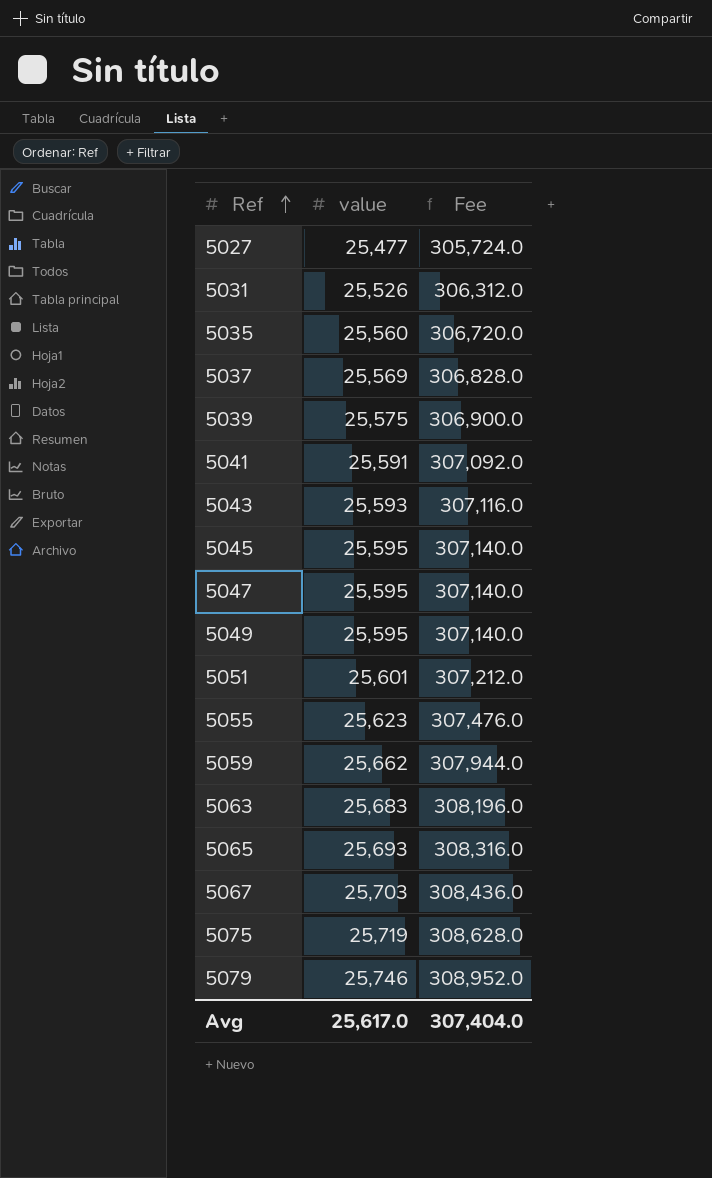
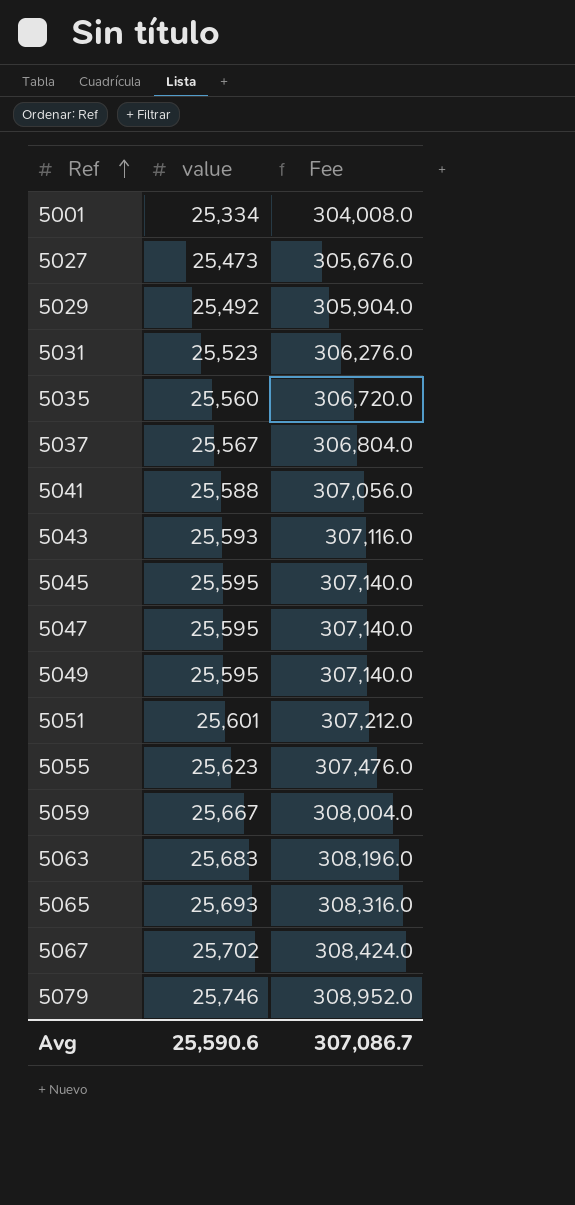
row 5039: 25,575 | 306,900.0 -> none
row 5075: 25,719 | 308,628.0 -> none
row 5001: none -> 25,334 | 304,008.0
5027 | value: 25,477 -> 25,473
5027 | Fee: 305,724.0 -> 305,676.0
row 5029: none -> 25,492 | 305,904.0
5031 | value: 25,526 -> 25,523
5031 | Fee: 306,312.0 -> 306,276.0
5037 | value: 25,569 -> 25,567
5037 | Fee: 306,828.0 -> 306,804.0
5041 | value: 25,591 -> 25,588
5041 | Fee: 307,092.0 -> 307,056.0
5059 | value: 25,662 -> 25,667
5059 | Fee: 307,944.0 -> 308,004.0
5067 | value: 25,703 -> 25,702
5067 | Fee: 308,436.0 -> 308,424.0
Avg | value: 25,617.0 -> 25,590.6
Avg | Fee: 307,404.0 -> 307,086.7

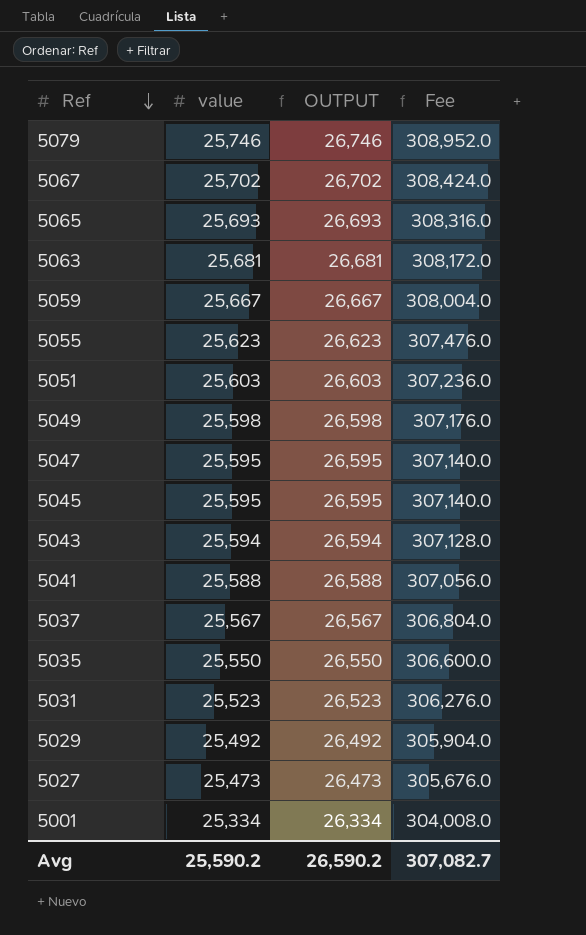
row order: Ref ascending -> Ref descending
column OUTPUT | formula: none -> [value] + 1000
5063 | value: 25,683 -> 25,681
5063 | Fee: 308,196.0 -> 308,172.0
5051 | value: 25,601 -> 25,603
5051 | Fee: 307,212.0 -> 307,236.0
5049 | value: 25,595 -> 25,598
5049 | Fee: 307,140.0 -> 307,176.0
5043 | value: 25,593 -> 25,594
5043 | Fee: 307,116.0 -> 307,128.0
5035 | value: 25,560 -> 25,550
5035 | Fee: 306,720.0 -> 306,600.0
Avg | value: 25,590.6 -> 25,590.2
Avg | Fee: 307,086.7 -> 307,082.7

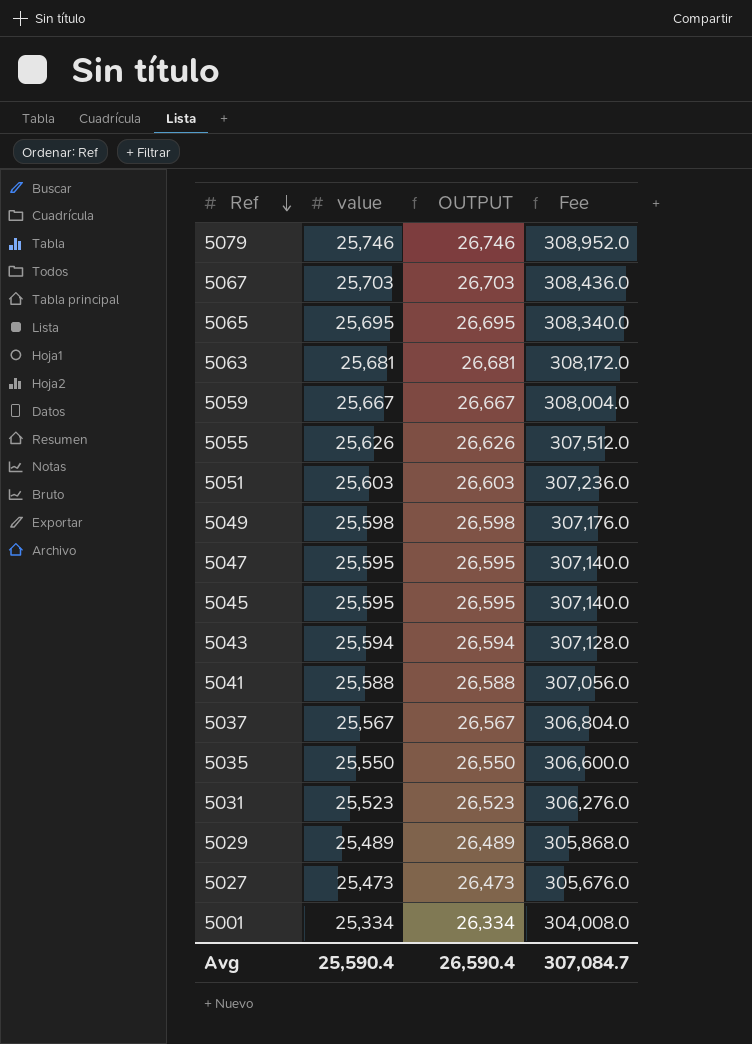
5067 | value: 25,702 -> 25,703
5067 | OUTPUT: 26,702 -> 26,703
5067 | Fee: 308,424.0 -> 308,436.0
5065 | value: 25,693 -> 25,695
5065 | OUTPUT: 26,693 -> 26,695
5065 | Fee: 308,316.0 -> 308,340.0
5055 | value: 25,623 -> 25,626
5055 | OUTPUT: 26,623 -> 26,626
5055 | Fee: 307,476.0 -> 307,512.0
5029 | value: 25,492 -> 25,489
5029 | OUTPUT: 26,492 -> 26,489
5029 | Fee: 305,904.0 -> 305,868.0
Avg | value: 25,590.2 -> 25,590.4
Avg | OUTPUT: 26,590.2 -> 26,590.4
Avg | Fee: 307,082.7 -> 307,084.7

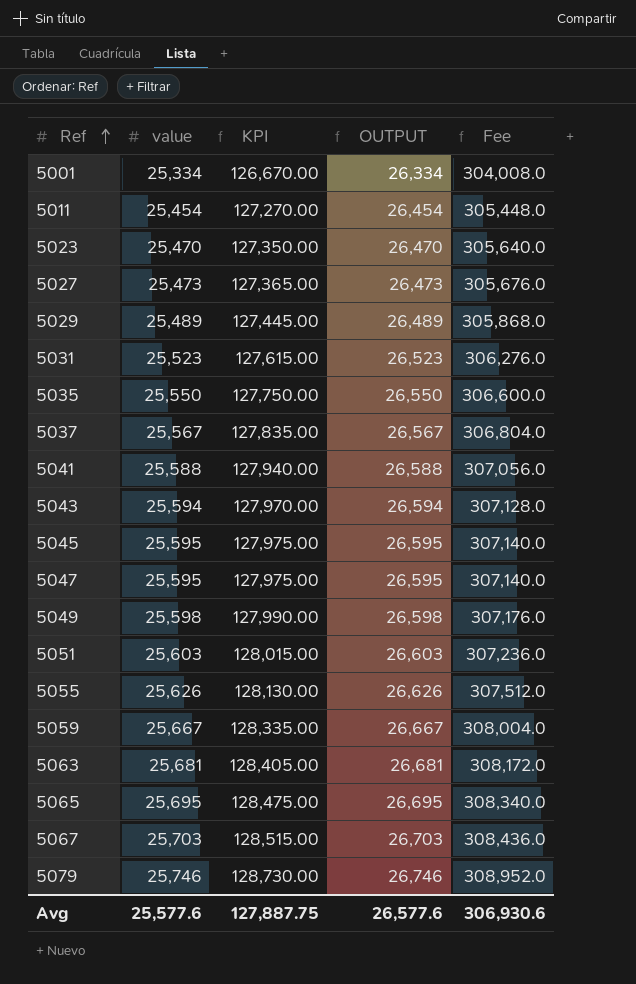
row order: Ref descending -> Ref ascending
column KPI | formula: none -> [value] * 5
row 5011: none -> 25,454 | 127,270.00 | 26,454 | 305,448.0
row 5023: none -> 25,470 | 127,350.00 | 26,470 | 305,640.0
Avg | value: 25,590.4 -> 25,577.6
Avg | OUTPUT: 26,590.4 -> 26,577.6
Avg | Fee: 307,084.7 -> 306,930.6

